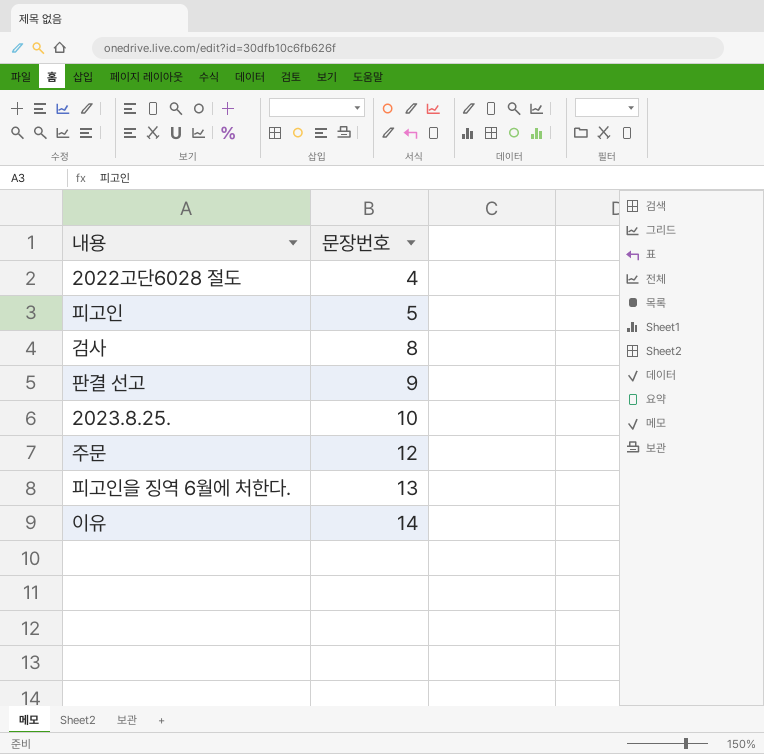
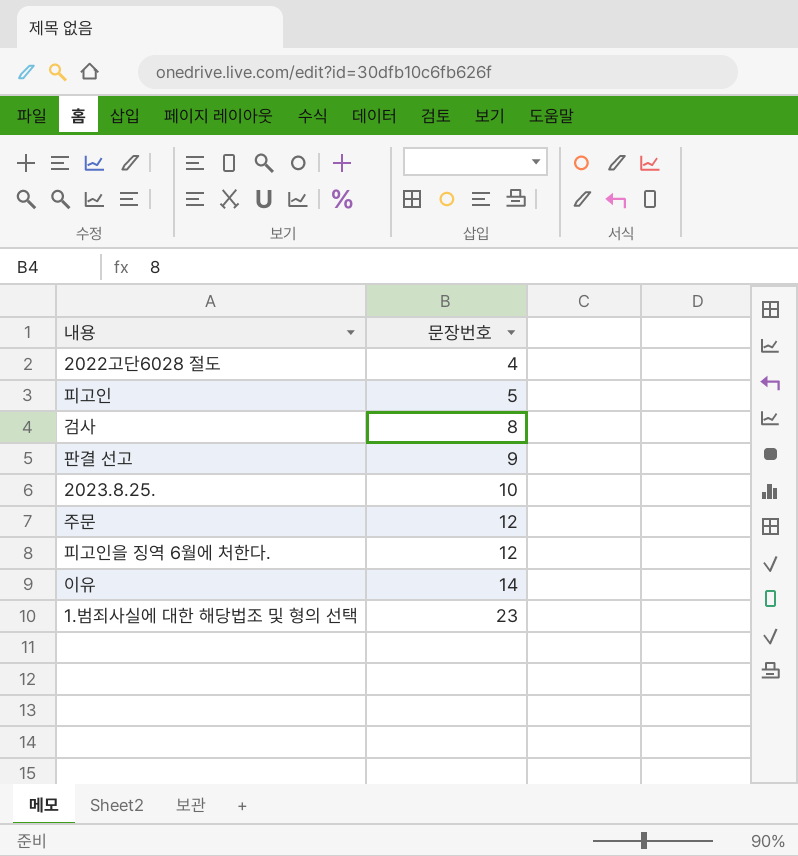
피고인을 징역 6월에 처한다. | 문장번호: 13 -> 12
row 1.범죄사실에 대한 해당법조 및 형의 선택: none -> 23

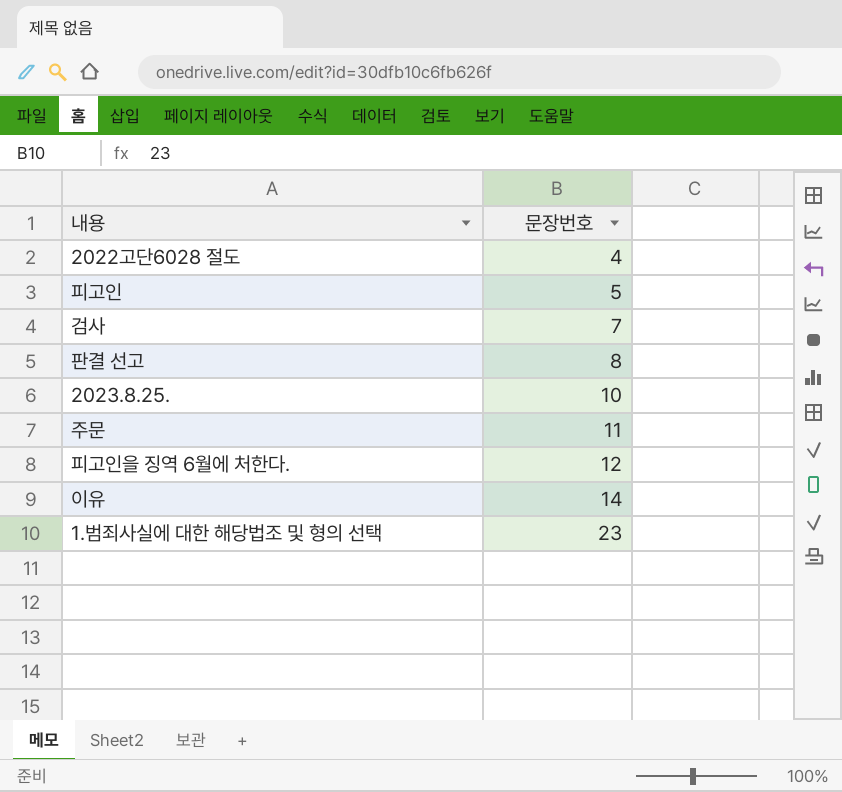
검사 | 문장번호: 8 -> 7
판결 선고 | 문장번호: 9 -> 8
주문 | 문장번호: 12 -> 11

